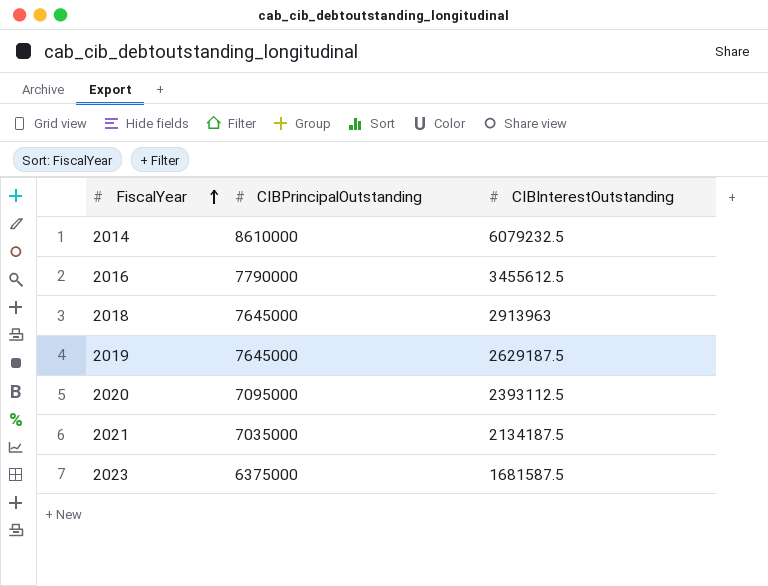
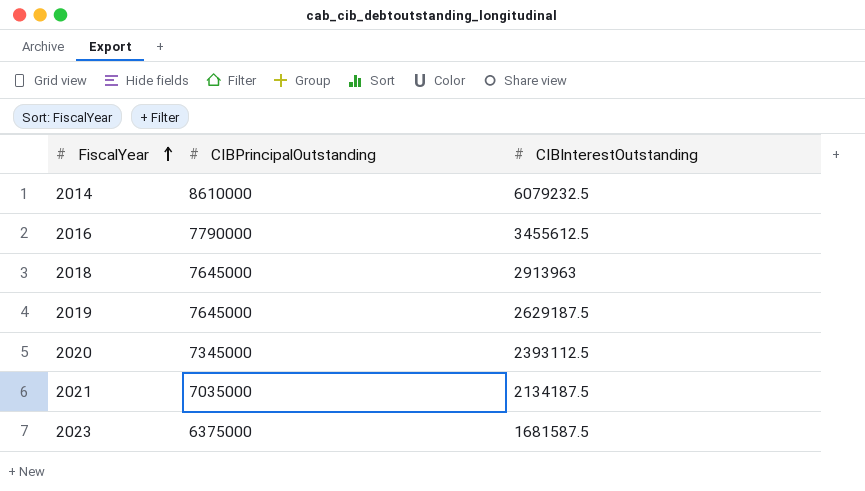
2020 | CIBPrincipalOutstanding: 7095000 -> 7345000

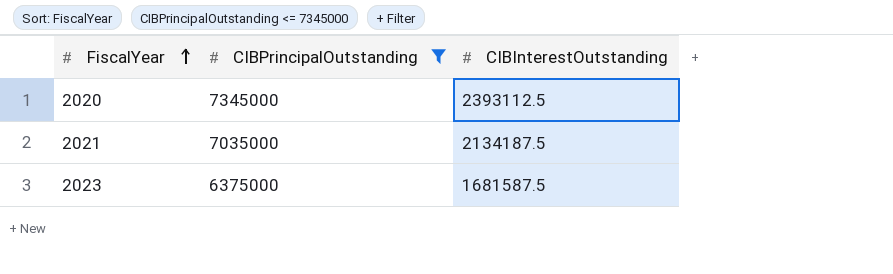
filter: none -> CIBPrincipalOutstanding <= 7345000

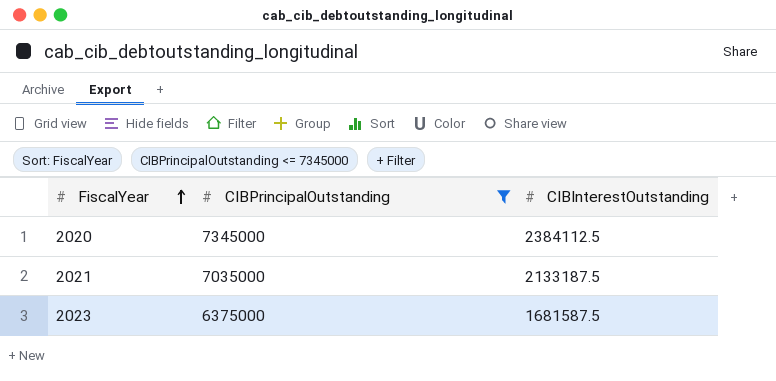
2020 | CIBInterestOutstanding: 2393112.5 -> 2384112.5
2021 | CIBInterestOutstanding: 2134187.5 -> 2133187.5

